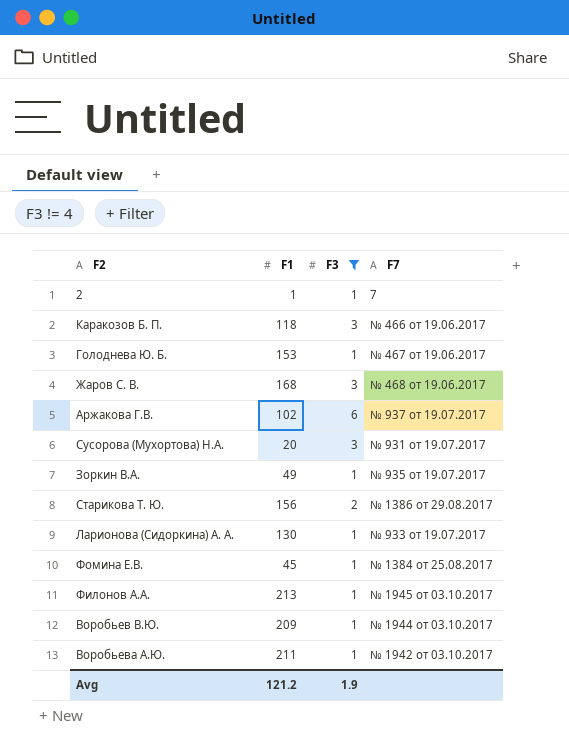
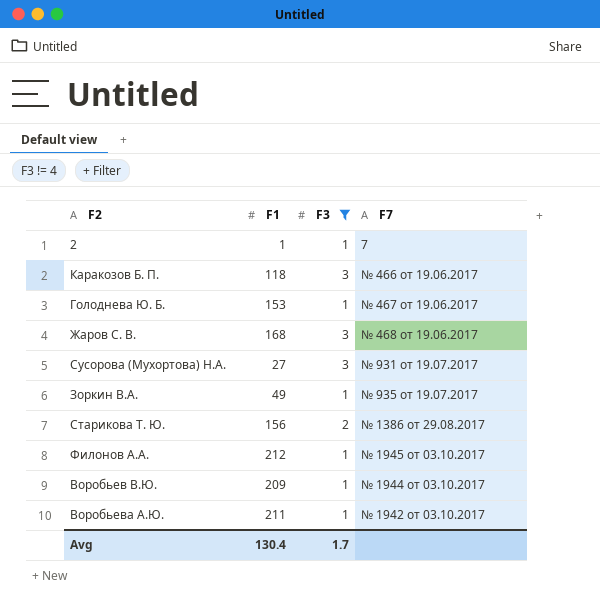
row Аржакова Г.В.: 102 | 6 | № 937 от 19.07.2017 -> none
row Ларионова (Сидоркина) А. А.: 130 | 1 | № 933 от 19.07.2017 -> none
row Фомина Е.В.: 45 | 1 | № 1384 от 25.08.2017 -> none
Сусорова (Мухортова) Н.А. | F1: 20 -> 27
Филонов А.А. | F1: 213 -> 212
Avg | F1: 121.2 -> 130.4
Avg | F3: 1.9 -> 1.7

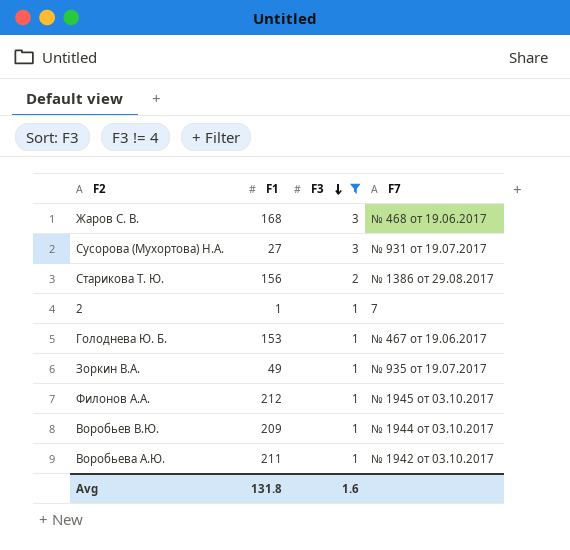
row order: none -> F3 descending
row Каракозов Б. П.: 118 | 3 | № 466 от 19.06.2017 -> none
Avg | F1: 130.4 -> 131.8
Avg | F3: 1.7 -> 1.6

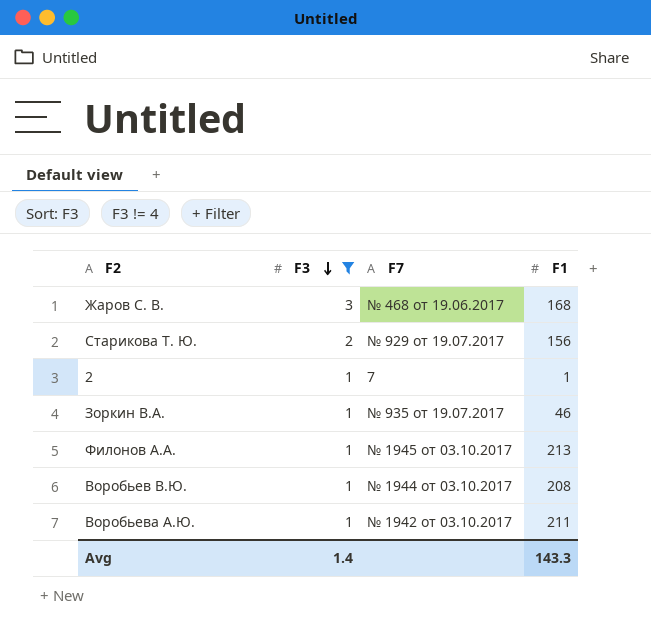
column F1 | position: 2 -> 4
row Сусорова (Мухортова) Н.А.: 27 | 3 | № 931 от 19.07.2017 -> none
row Голоднева Ю. Б.: 153 | 1 | № 467 от 19.06.2017 -> none
Старикова Т. Ю. | F7: № 1386 от 29.08.2017 -> № 929 от 19.07.2017
Зоркин В.А. | F1: 49 -> 46
Филонов А.А. | F1: 212 -> 213
Воробьев В.Ю. | F1: 209 -> 208
Avg | F3: 1.6 -> 1.4
Avg | F1: 131.8 -> 143.3

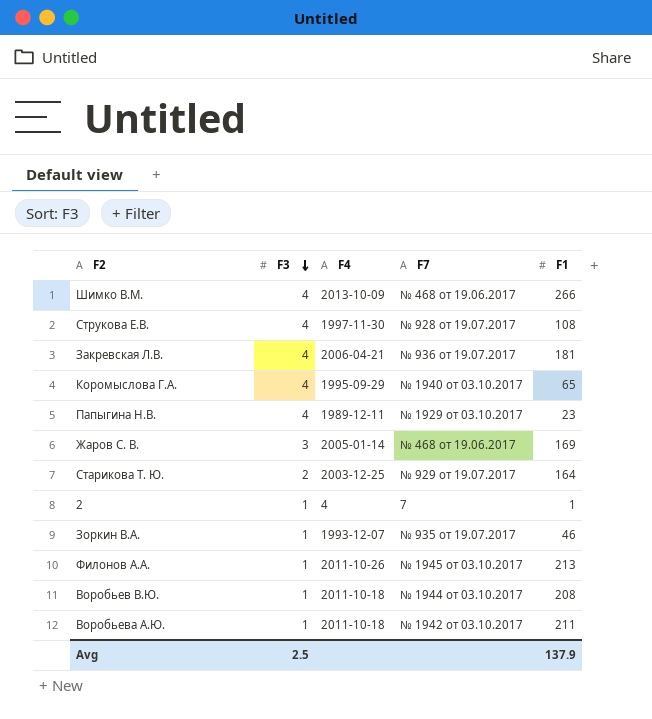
filter: F3 != 4 -> none
column F4 | position: none -> 3
Жаров С. В. | F1: 168 -> 169
Старикова Т. Ю. | F1: 156 -> 164
Avg | F3: 1.4 -> 2.5
Avg | F1: 143.3 -> 137.9

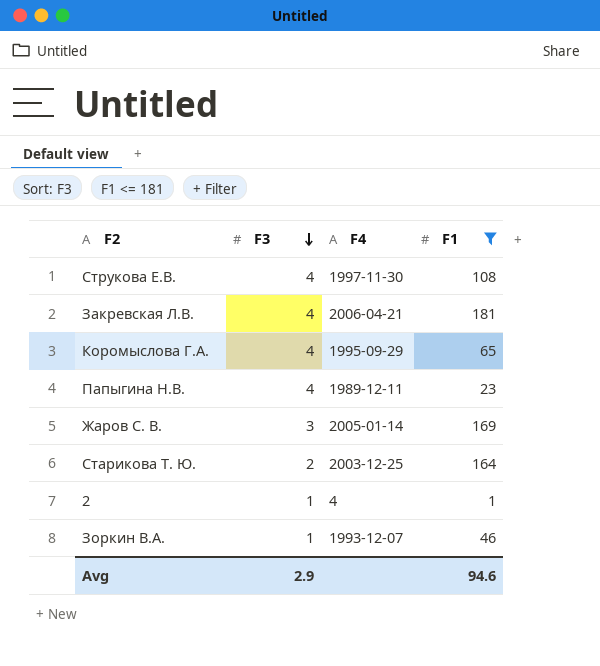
filter: none -> F1 <= 181
column F7 | position: 4 -> none
Avg | F3: 2.5 -> 2.9
Avg | F1: 137.9 -> 94.6

